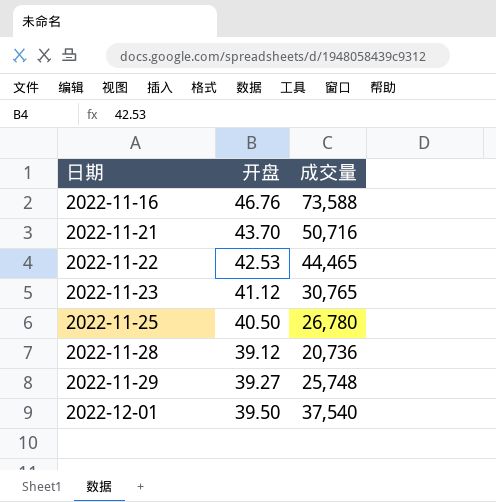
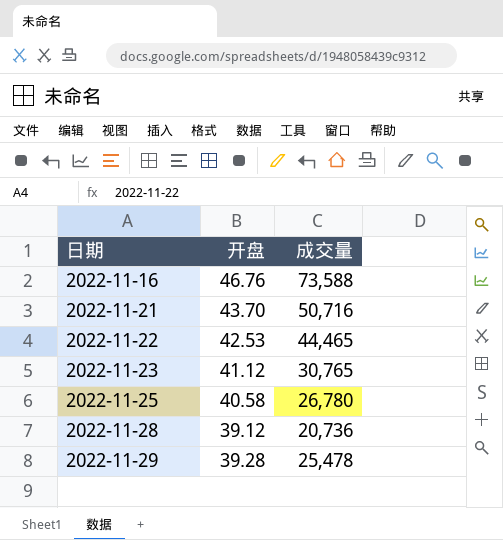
row 2022-12-01: 39.50 | 37,540 -> none
2022-11-25 | 开盘: 40.50 -> 40.58
2022-11-29 | 开盘: 39.27 -> 39.28
2022-11-29 | 成交量: 25,748 -> 25,478

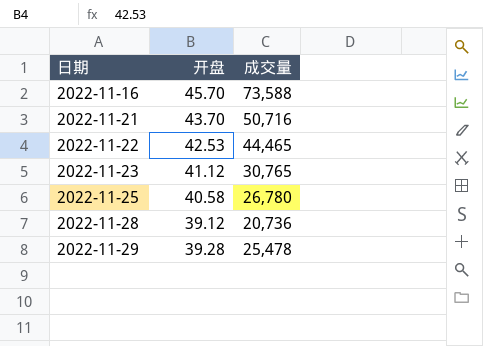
2022-11-16 | 开盘: 46.76 -> 45.70

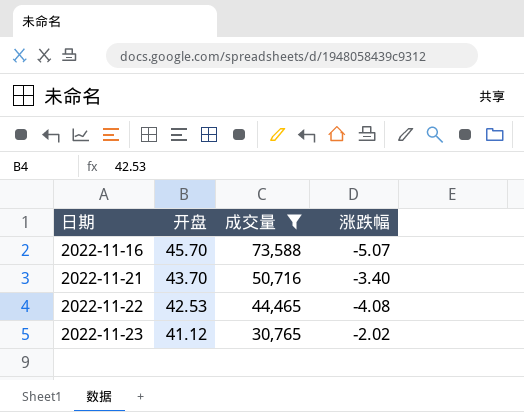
filter: none -> 成交量 >= 30,765
column 涨跌幅 | position: none -> 4

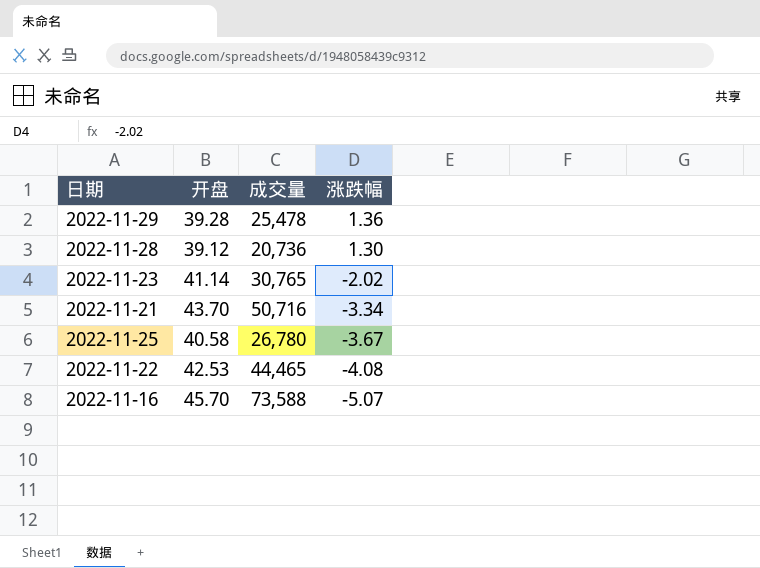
filter: 成交量 >= 30,765 -> none
row order: 日期 ascending -> 涨跌幅 descending
2022-11-23 | 开盘: 41.12 -> 41.14
2022-11-21 | 涨跌幅: -3.40 -> -3.34

